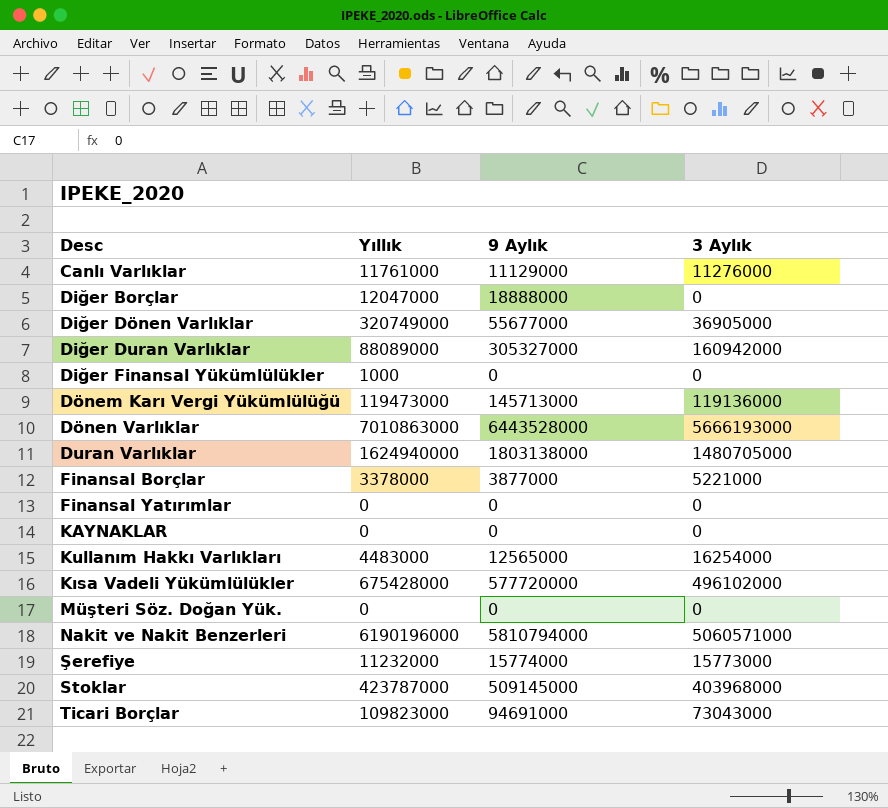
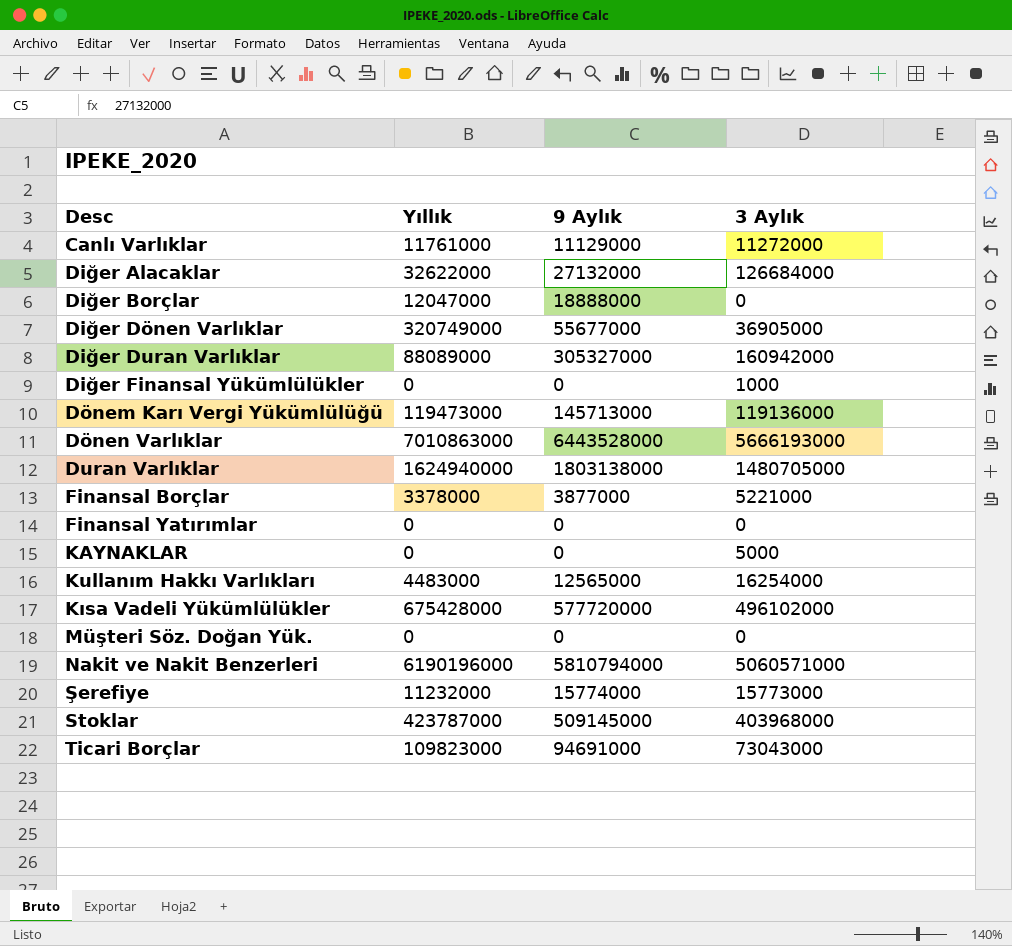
Canlı Varlıklar | 3 Aylık: 11276000 -> 11272000
row Diğer Alacaklar: none -> 32622000 | 27132000 | 126684000
Diğer Finansal Yükümlülükler | Yıllık: 1000 -> 0
Diğer Finansal Yükümlülükler | 3 Aylık: 0 -> 1000
KAYNAKLAR | 3 Aylık: 0 -> 5000

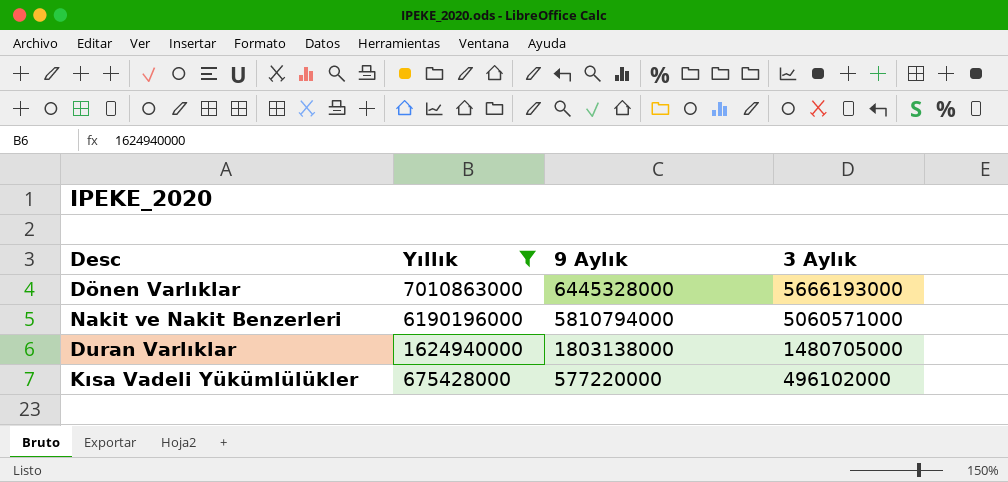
filter: none -> Yıllık >= 675428000
row order: Desc ascending -> Yıllık descending
Dönen Varlıklar | 9 Aylık: 6443528000 -> 6445328000
Kısa Vadeli Yükümlülükler | 9 Aylık: 577720000 -> 577220000

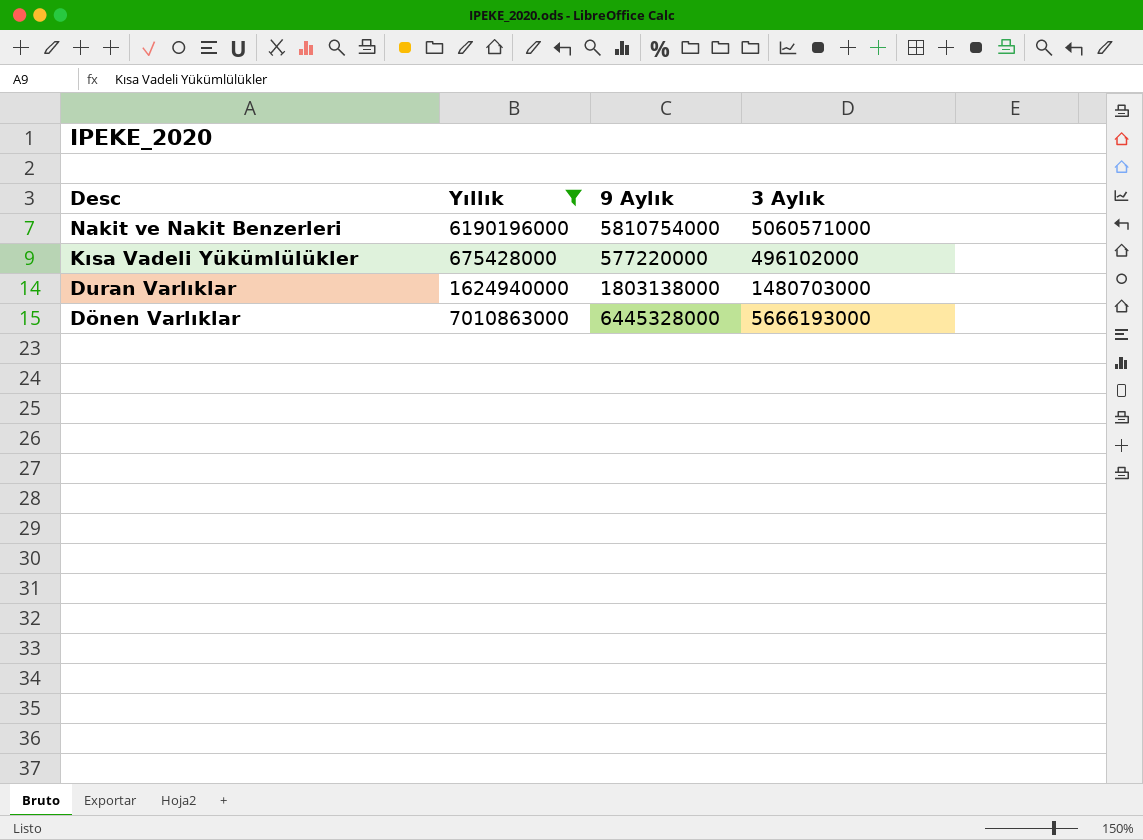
row order: Yıllık descending -> Desc descending
Nakit ve Nakit Benzerleri | 9 Aylık: 5810794000 -> 5810754000
Duran Varlıklar | 3 Aylık: 1480705000 -> 1480703000

